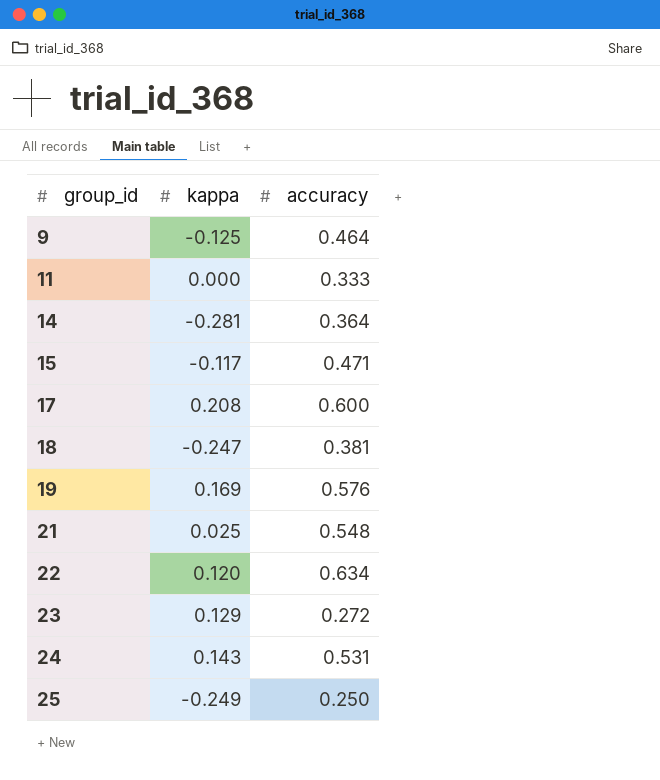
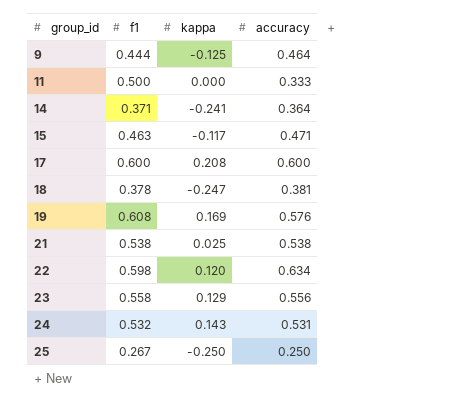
column f1 | position: none -> 2
14 | kappa: -0.281 -> -0.241
21 | accuracy: 0.548 -> 0.538
23 | accuracy: 0.272 -> 0.556
25 | kappa: -0.249 -> -0.250

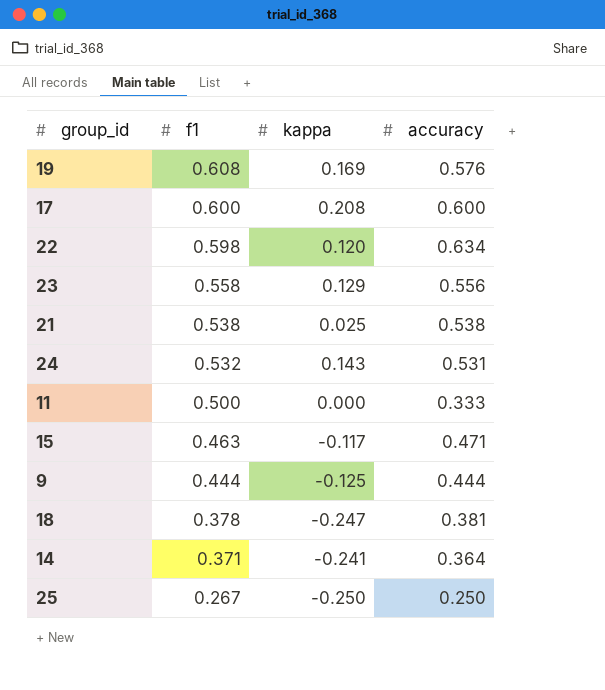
row order: group_id ascending -> f1 descending
9 | accuracy: 0.464 -> 0.444

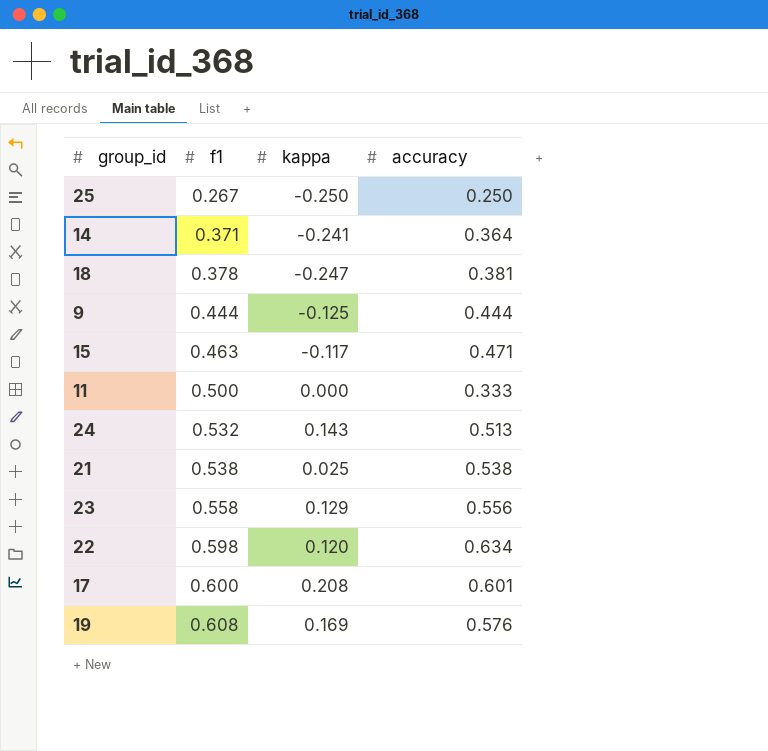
row order: f1 descending -> f1 ascending
24 | accuracy: 0.531 -> 0.513
17 | accuracy: 0.600 -> 0.601

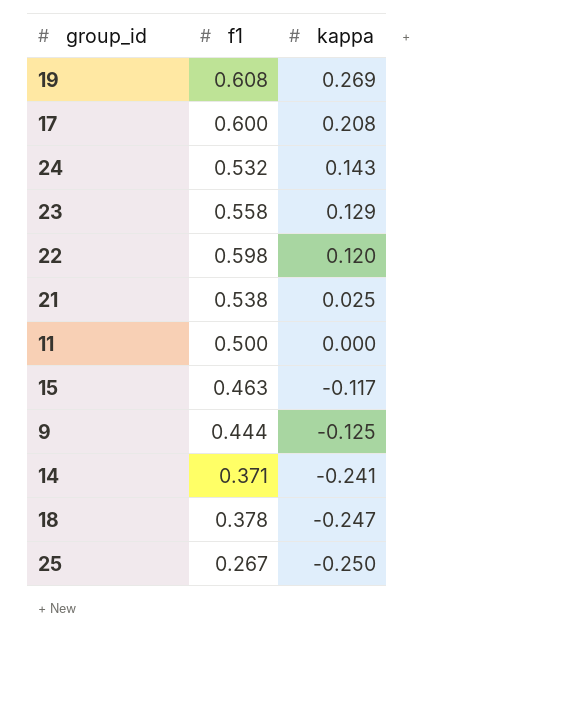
row order: f1 ascending -> kappa descending
column accuracy | position: 4 -> none
19 | kappa: 0.169 -> 0.269

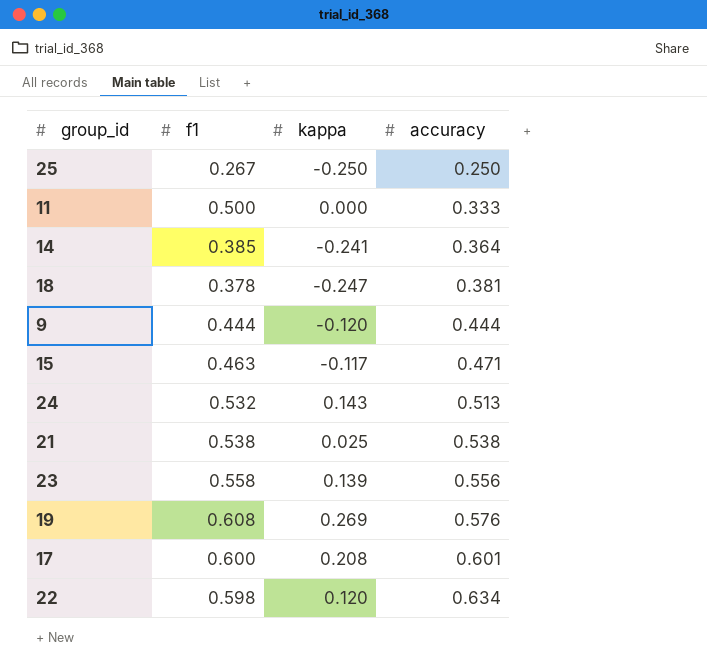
row order: kappa descending -> accuracy ascending
column accuracy | position: none -> 4
14 | f1: 0.371 -> 0.385
9 | kappa: -0.125 -> -0.120
23 | kappa: 0.129 -> 0.139

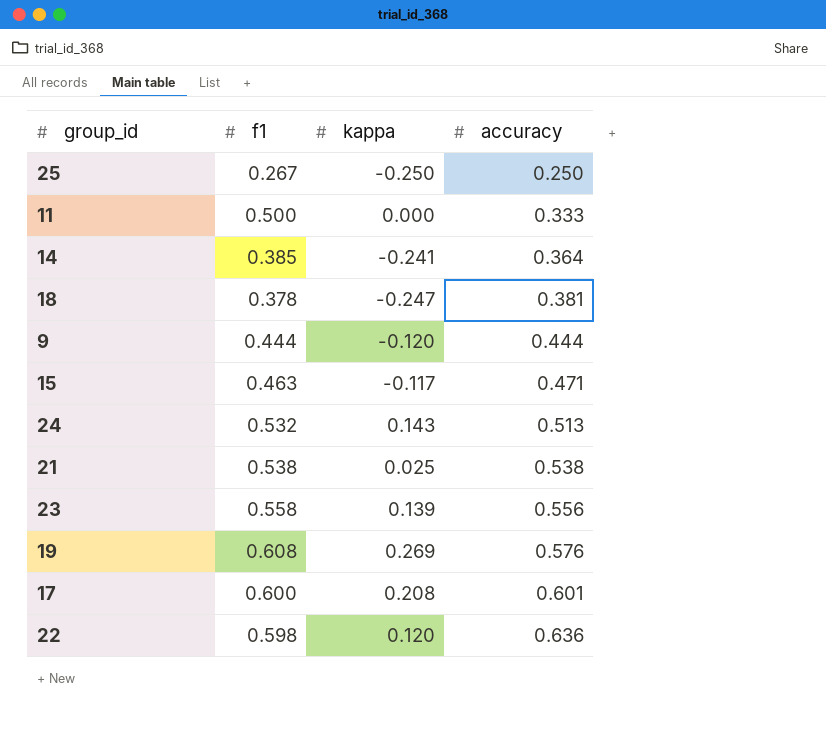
22 | accuracy: 0.634 -> 0.636

